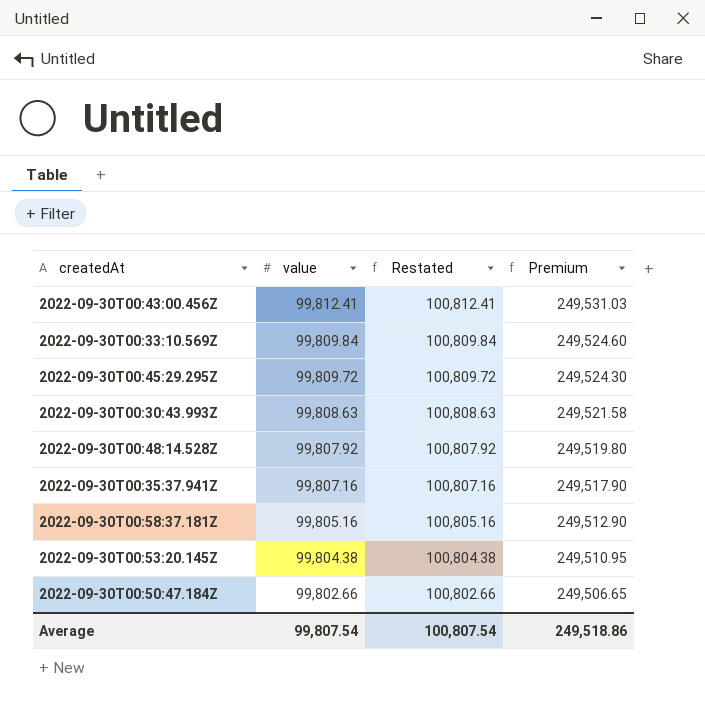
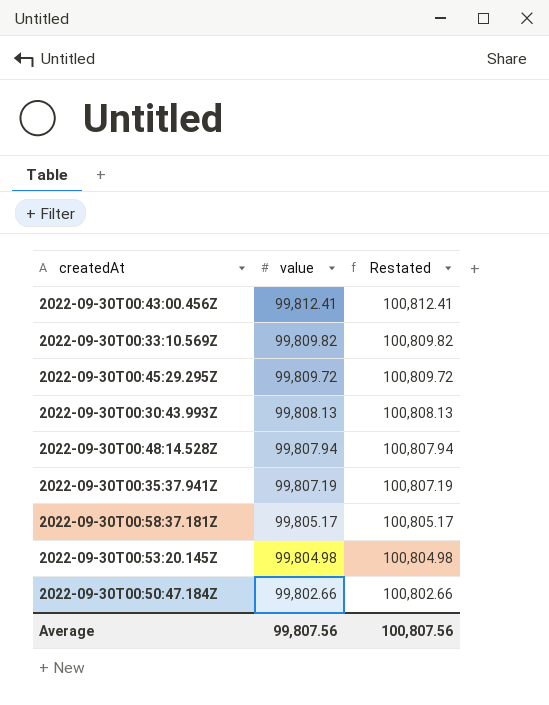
column Premium | formula: [value] * 2.5 -> none
2022-09-30T00:33:10.569Z | value: 99,809.84 -> 99,809.82
2022-09-30T00:33:10.569Z | Restated: 100,809.84 -> 100,809.82
2022-09-30T00:30:43.993Z | value: 99,808.63 -> 99,808.13
2022-09-30T00:30:43.993Z | Restated: 100,808.63 -> 100,808.13
2022-09-30T00:48:14.528Z | value: 99,807.92 -> 99,807.94
2022-09-30T00:48:14.528Z | Restated: 100,807.92 -> 100,807.94
2022-09-30T00:35:37.941Z | value: 99,807.16 -> 99,807.19
2022-09-30T00:35:37.941Z | Restated: 100,807.16 -> 100,807.19
2022-09-30T00:58:37.181Z | value: 99,805.16 -> 99,805.17
2022-09-30T00:58:37.181Z | Restated: 100,805.16 -> 100,805.17
2022-09-30T00:53:20.145Z | value: 99,804.38 -> 99,804.98
2022-09-30T00:53:20.145Z | Restated: 100,804.38 -> 100,804.98
Average | value: 99,807.54 -> 99,807.56
Average | Restated: 100,807.54 -> 100,807.56

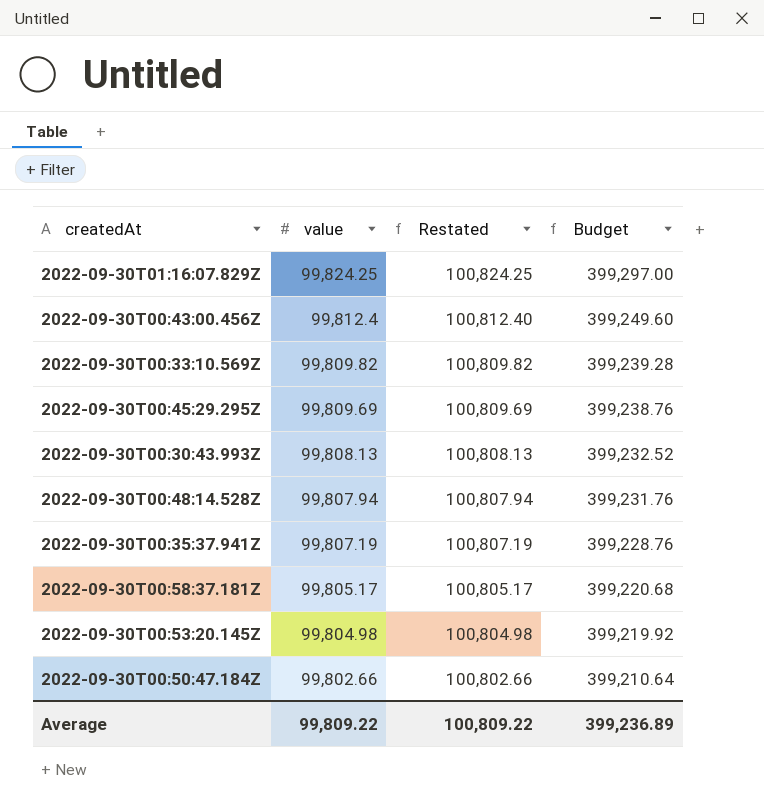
column Budget | formula: none -> [value] * 4
row 2022-09-30T01:16:07.829Z: none -> 99,824.25 | 100,824.25 | 399,297.00
2022-09-30T00:43:00.456Z | value: 99,812.41 -> 99,812.4
2022-09-30T00:43:00.456Z | Restated: 100,812.41 -> 100,812.40
2022-09-30T00:45:29.295Z | value: 99,809.72 -> 99,809.69
2022-09-30T00:45:29.295Z | Restated: 100,809.72 -> 100,809.69
Average | value: 99,807.56 -> 99,809.22
Average | Restated: 100,807.56 -> 100,809.22

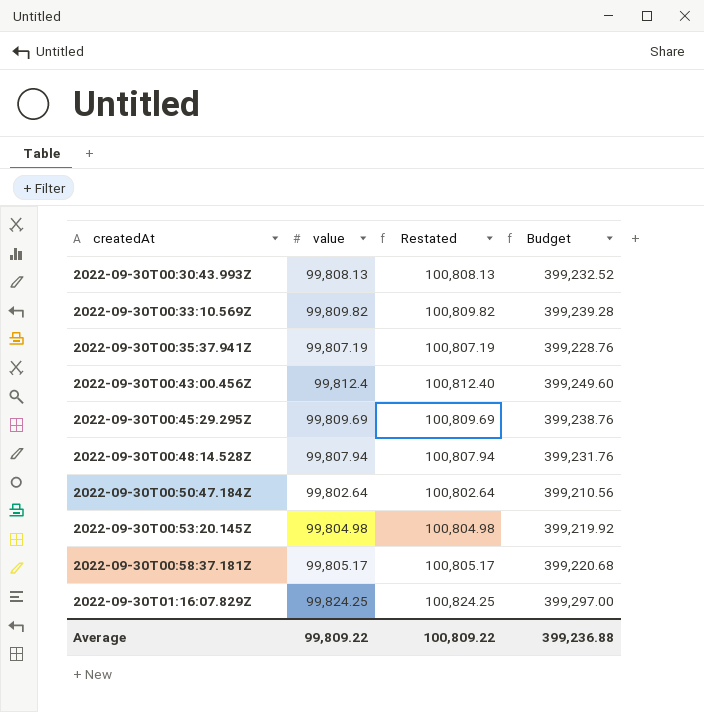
row order: value descending -> createdAt ascending
2022-09-30T00:50:47.184Z | value: 99,802.66 -> 99,802.64
2022-09-30T00:50:47.184Z | Restated: 100,802.66 -> 100,802.64
2022-09-30T00:50:47.184Z | Budget: 399,210.64 -> 399,210.56
Average | Budget: 399,236.89 -> 399,236.88

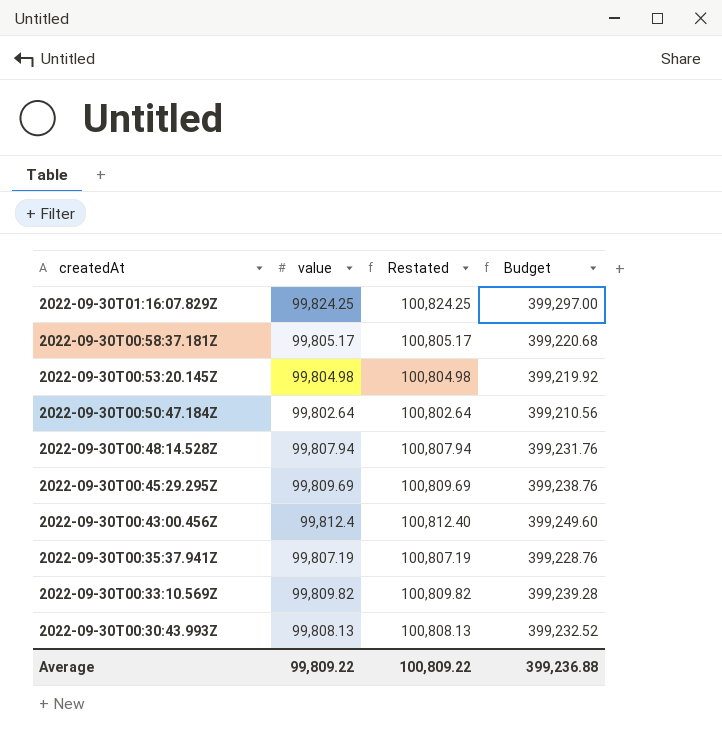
row order: createdAt ascending -> createdAt descending

